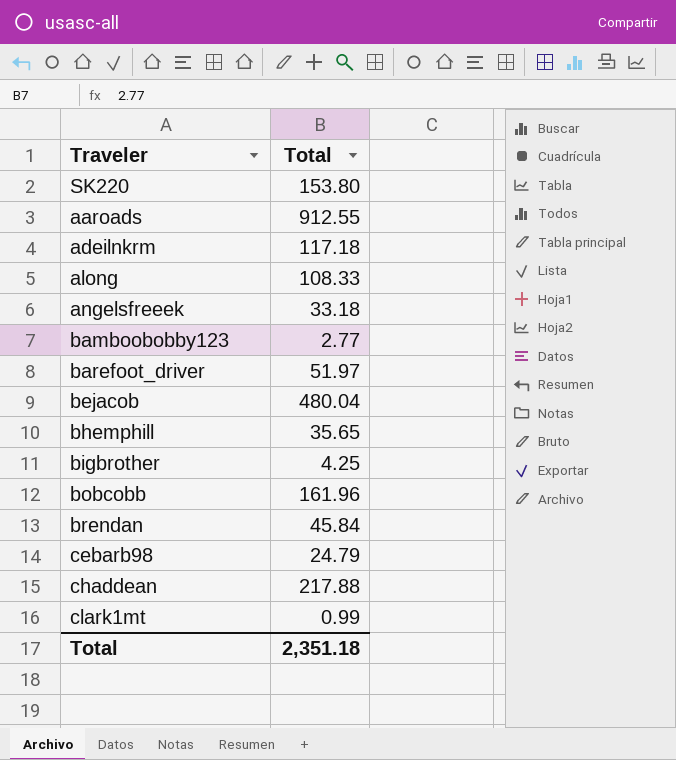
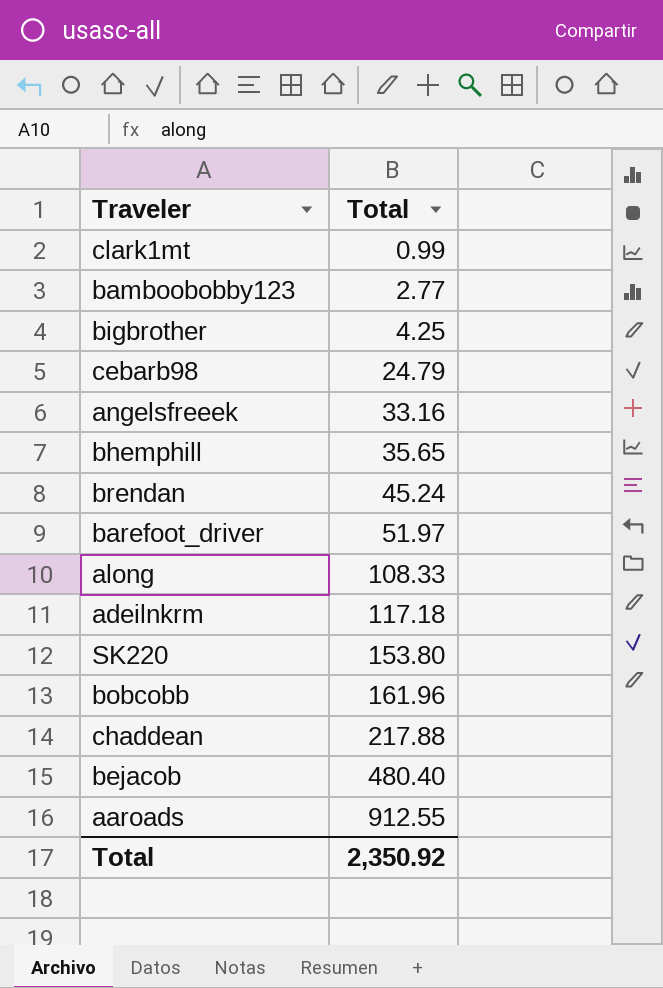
row order: none -> Total ascending
angelsfreeek | Total: 33.18 -> 33.16
brendan | Total: 45.84 -> 45.24
bejacob | Total: 480.04 -> 480.40
Total | Total: 2,351.18 -> 2,350.92

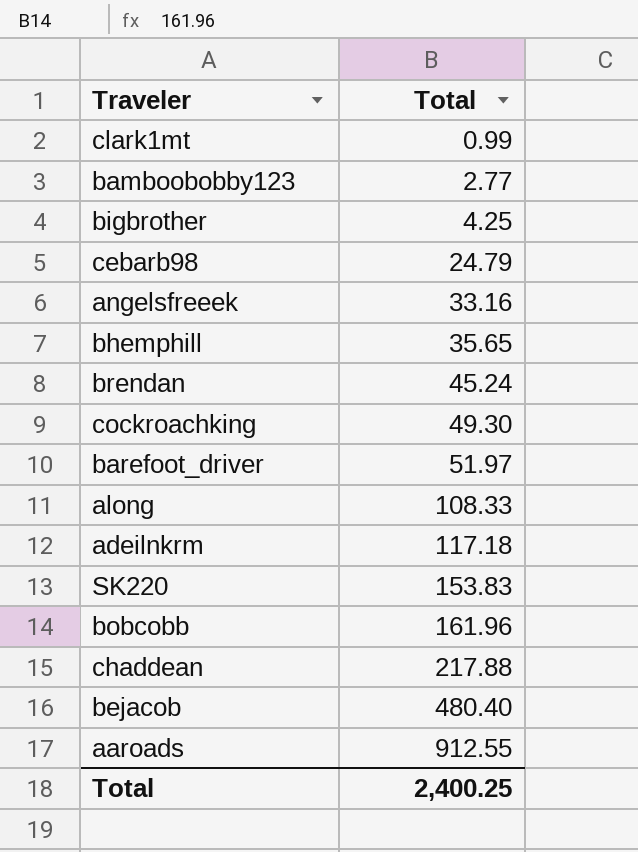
row cockroachking: none -> 49.30
SK220 | Total: 153.80 -> 153.83
Total | Total: 2,350.92 -> 2,400.25

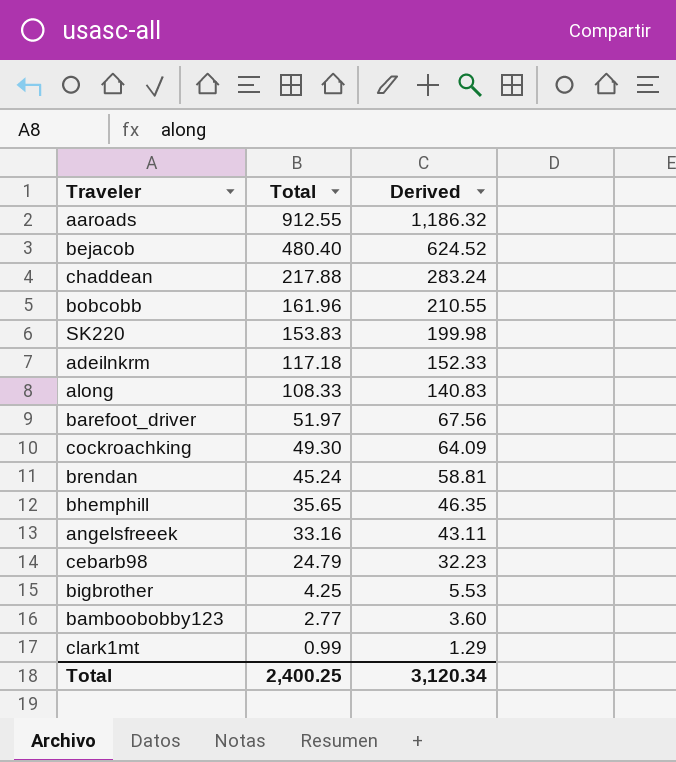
row order: Total ascending -> Total descending
column Derived | formula: none -> [Total] * 1.3

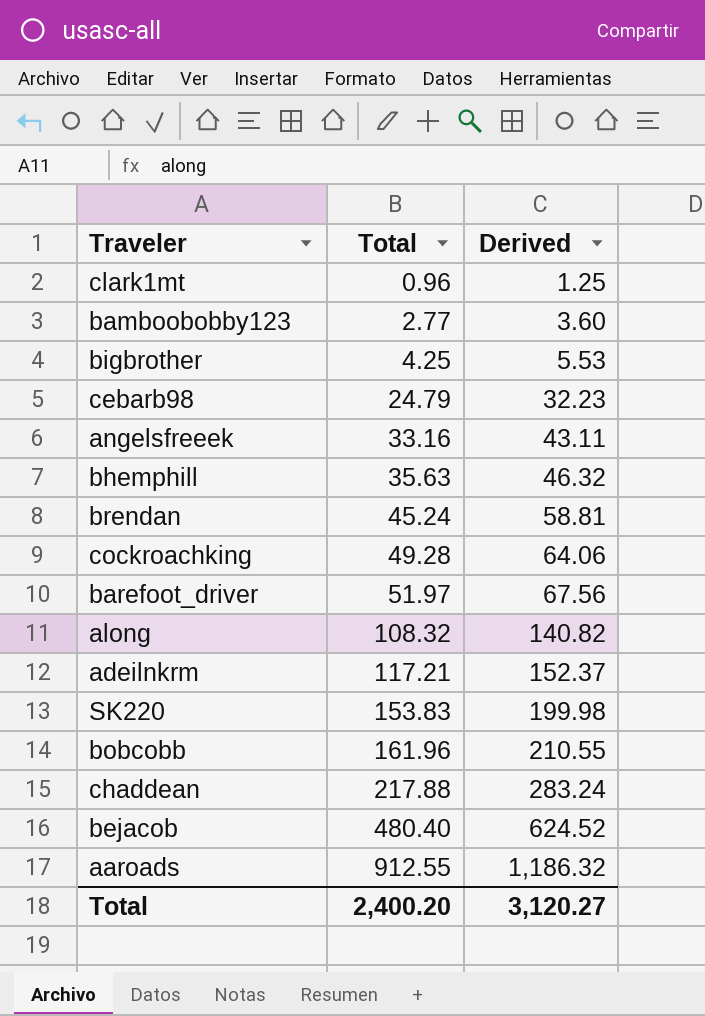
row order: Total descending -> Total ascending
clark1mt | Total: 0.99 -> 0.96
clark1mt | Derived: 1.29 -> 1.25
bhemphill | Total: 35.65 -> 35.63
bhemphill | Derived: 46.35 -> 46.32
cockroachking | Total: 49.30 -> 49.28
cockroachking | Derived: 64.09 -> 64.06
along | Total: 108.33 -> 108.32
along | Derived: 140.83 -> 140.82
adeilnkrm | Total: 117.18 -> 117.21
adeilnkrm | Derived: 152.33 -> 152.37
Total | Total: 2,400.25 -> 2,400.20
Total | Derived: 3,120.34 -> 3,120.27

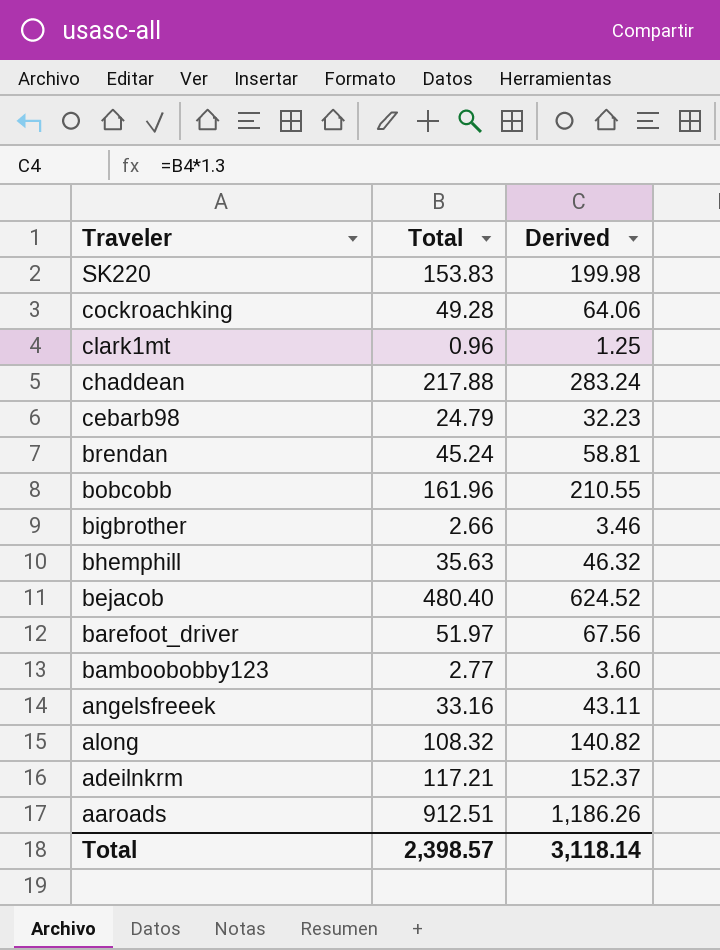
row order: Total ascending -> Traveler descending
bigbrother | Total: 4.25 -> 2.66
bigbrother | Derived: 5.53 -> 3.46
aaroads | Total: 912.55 -> 912.51
aaroads | Derived: 1,186.32 -> 1,186.26
Total | Total: 2,400.20 -> 2,398.57
Total | Derived: 3,120.27 -> 3,118.14

